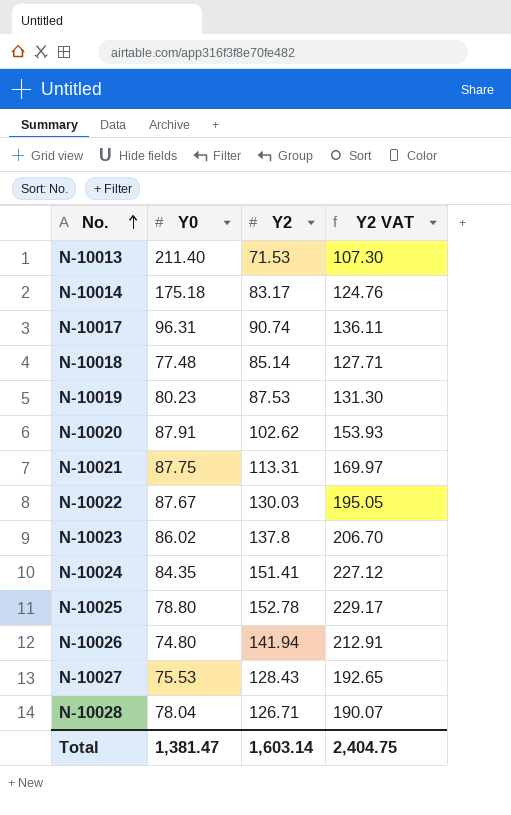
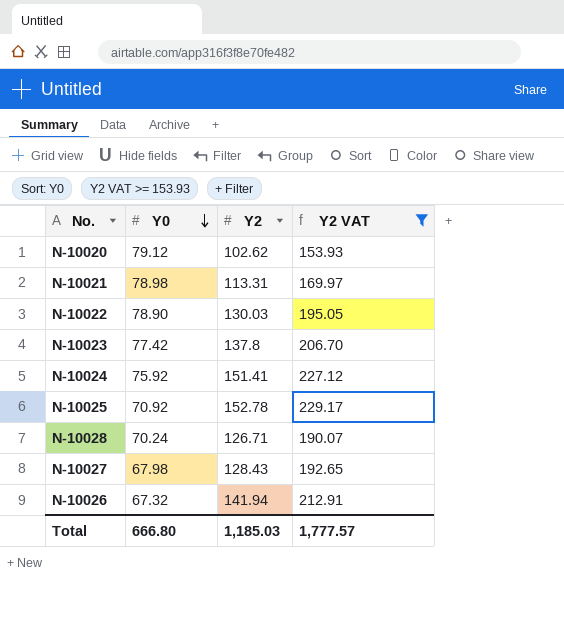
filter: none -> Y2 VAT >= 153.93
row order: No. ascending -> Y0 descending
N-10020 | Y0: 87.91 -> 79.12
N-10021 | Y0: 87.75 -> 78.98
N-10022 | Y0: 87.67 -> 78.90
N-10023 | Y0: 86.02 -> 77.42
N-10024 | Y0: 84.35 -> 75.92
N-10025 | Y0: 78.80 -> 70.92
N-10028 | Y0: 78.04 -> 70.24
N-10027 | Y0: 75.53 -> 67.98
N-10026 | Y0: 74.80 -> 67.32
Total | Y0: 1,381.47 -> 666.80
Total | Y2: 1,603.14 -> 1,185.03
Total | Y2 VAT: 2,404.75 -> 1,777.57

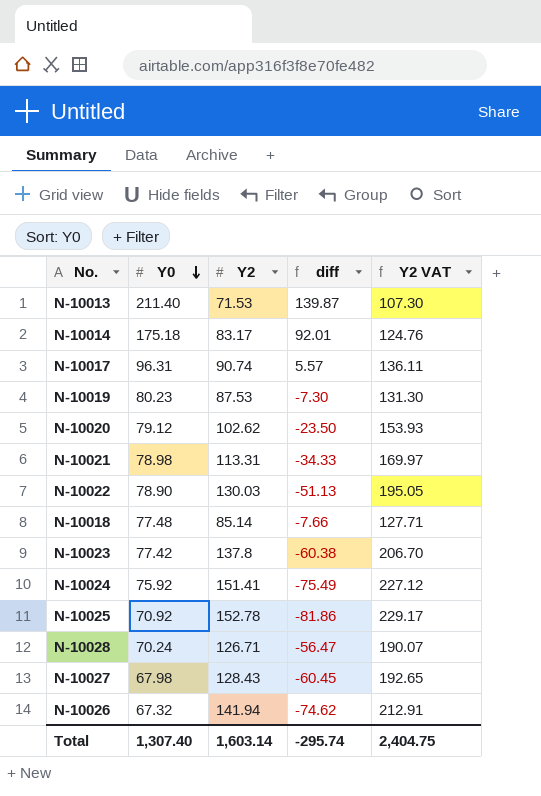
filter: Y2 VAT >= 153.93 -> none
column diff | formula: none -> [Y0] - [Y2]
Total | Y0: 666.80 -> 1,307.40
Total | Y2: 1,185.03 -> 1,603.14
Total | Y2 VAT: 1,777.57 -> 2,404.75

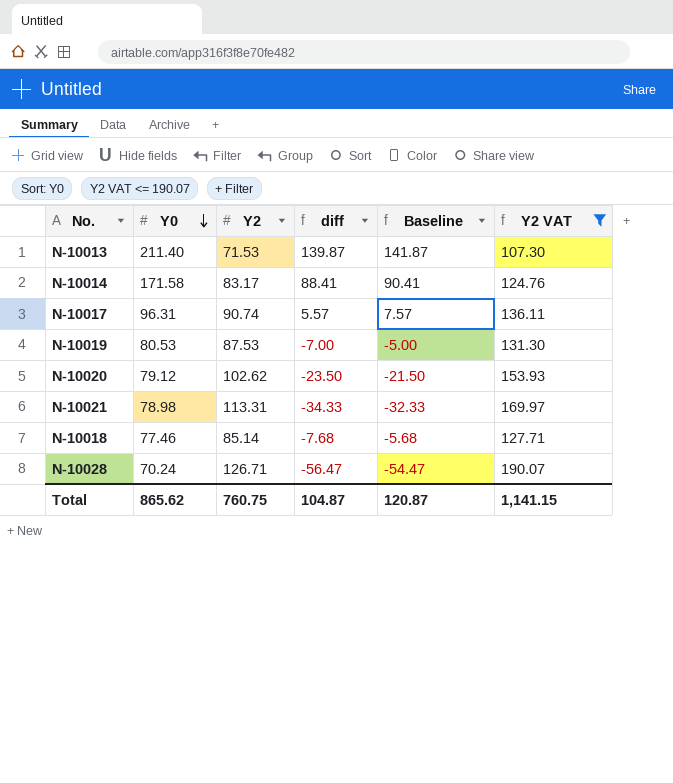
filter: none -> Y2 VAT <= 190.07
column Baseline | formula: none -> [diff] + 2
N-10014 | Y0: 175.18 -> 171.58
N-10014 | diff: 92.01 -> 88.41
N-10019 | Y0: 80.23 -> 80.53
N-10019 | diff: -7.30 -> -7.00
N-10018 | Y0: 77.48 -> 77.46
N-10018 | diff: -7.66 -> -7.68
Total | Y0: 1,307.40 -> 865.62
Total | Y2: 1,603.14 -> 760.75
Total | diff: -295.74 -> 104.87
Total | Y2 VAT: 2,404.75 -> 1,141.15

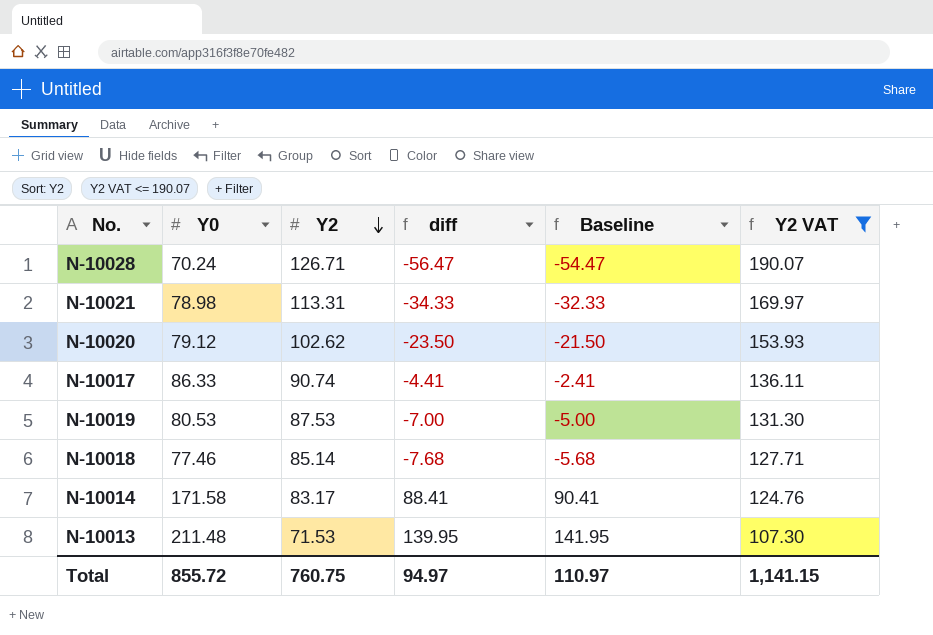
row order: Y0 descending -> Y2 descending
N-10017 | Y0: 96.31 -> 86.33
N-10017 | diff: 5.57 -> -4.41
N-10017 | Baseline: 7.57 -> -2.41
N-10013 | Y0: 211.40 -> 211.48
N-10013 | diff: 139.87 -> 139.95
N-10013 | Baseline: 141.87 -> 141.95
Total | Y0: 865.62 -> 855.72
Total | diff: 104.87 -> 94.97
Total | Baseline: 120.87 -> 110.97

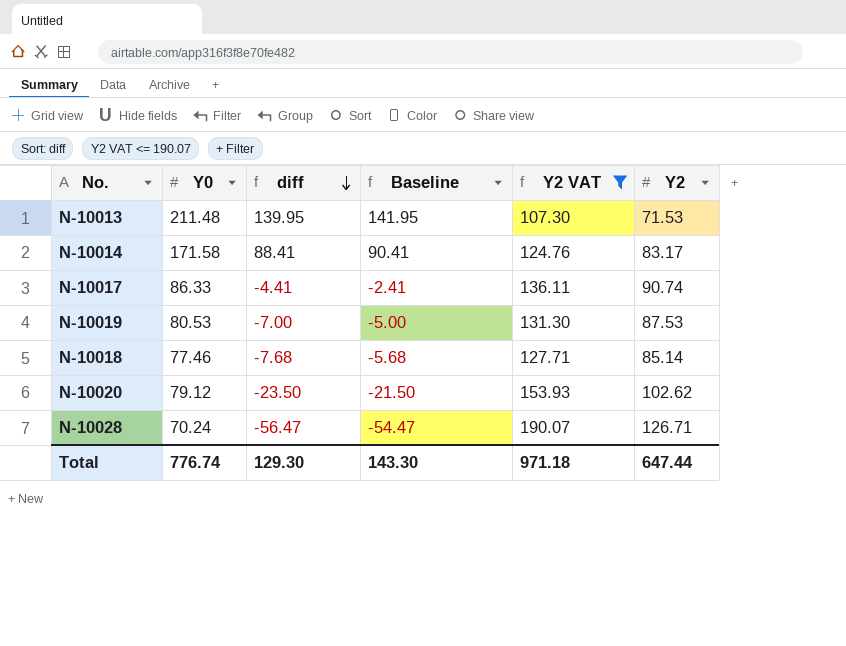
row order: Y2 descending -> diff descending
column Y2 | position: 3 -> 6
row N-10021: 78.98 | 113.31 | -34.33 | -32.33 | 169.97 -> none
Total | Y0: 855.72 -> 776.74
Total | diff: 94.97 -> 129.30
Total | Baseline: 110.97 -> 143.30
Total | Y2 VAT: 1,141.15 -> 971.18
Total | Y2: 760.75 -> 647.44

